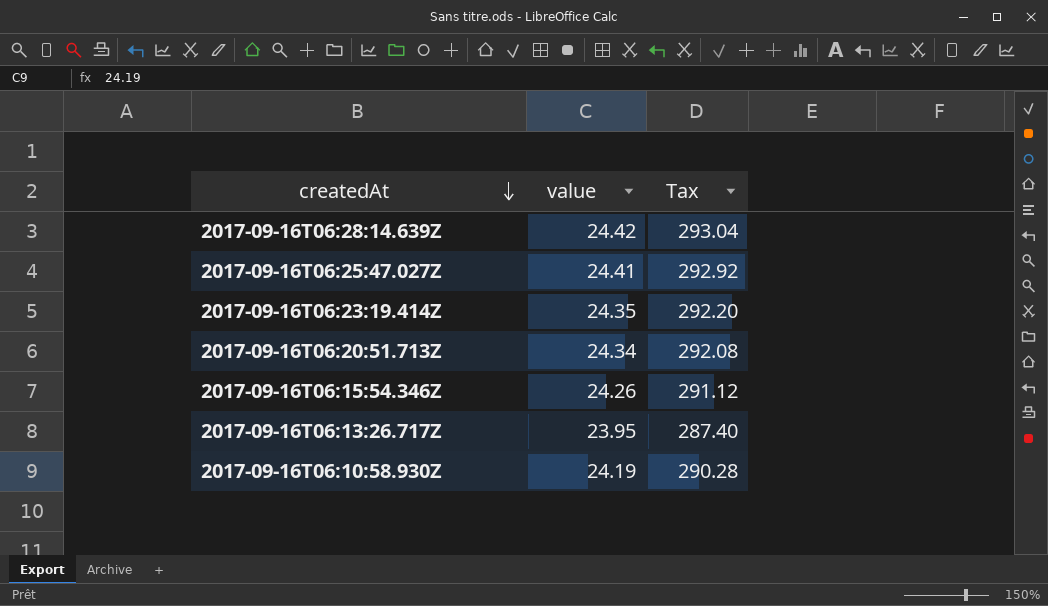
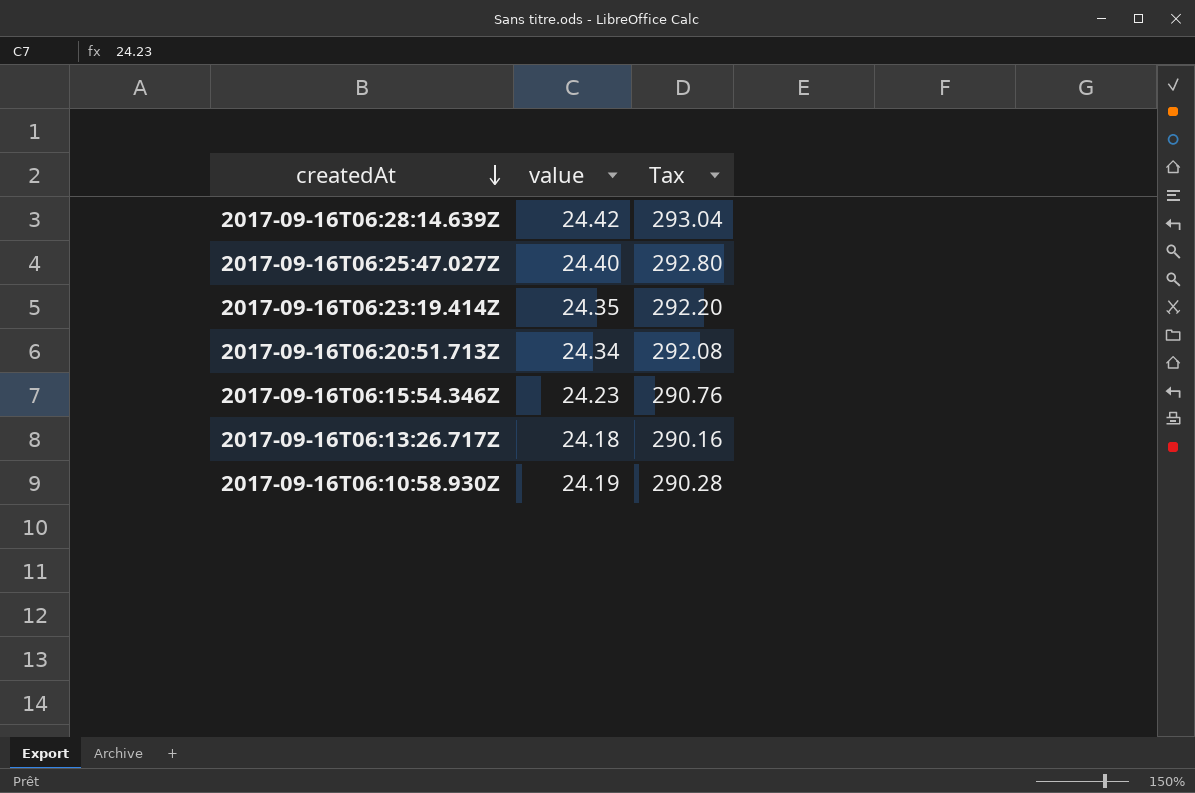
2017-09-16T06:25:47.027Z | value: 24.41 -> 24.40
2017-09-16T06:25:47.027Z | Tax: 292.92 -> 292.80
2017-09-16T06:15:54.346Z | value: 24.26 -> 24.23
2017-09-16T06:15:54.346Z | Tax: 291.12 -> 290.76
2017-09-16T06:13:26.717Z | value: 23.95 -> 24.18
2017-09-16T06:13:26.717Z | Tax: 287.40 -> 290.16

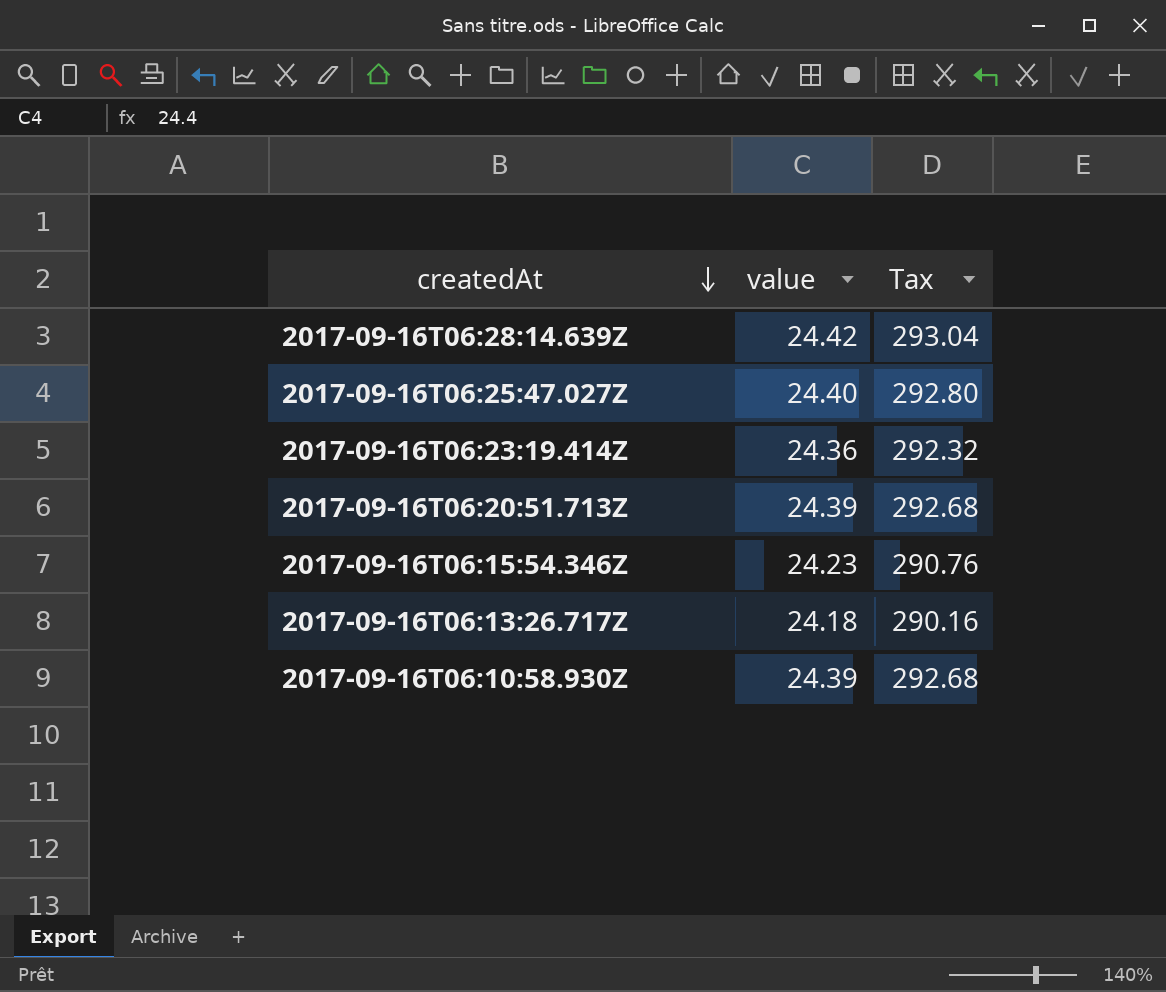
2017-09-16T06:23:19.414Z | value: 24.35 -> 24.36
2017-09-16T06:23:19.414Z | Tax: 292.20 -> 292.32
2017-09-16T06:20:51.713Z | value: 24.34 -> 24.39
2017-09-16T06:20:51.713Z | Tax: 292.08 -> 292.68
2017-09-16T06:10:58.930Z | value: 24.19 -> 24.39
2017-09-16T06:10:58.930Z | Tax: 290.28 -> 292.68

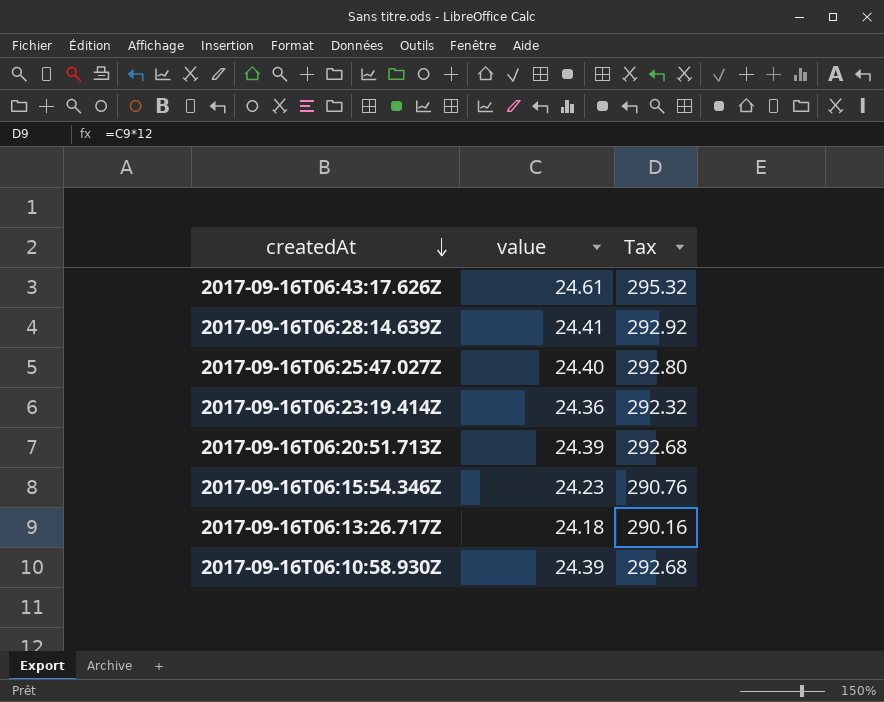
row 2017-09-16T06:43:17.626Z: none -> 24.61 | 295.32
2017-09-16T06:28:14.639Z | value: 24.42 -> 24.41
2017-09-16T06:28:14.639Z | Tax: 293.04 -> 292.92

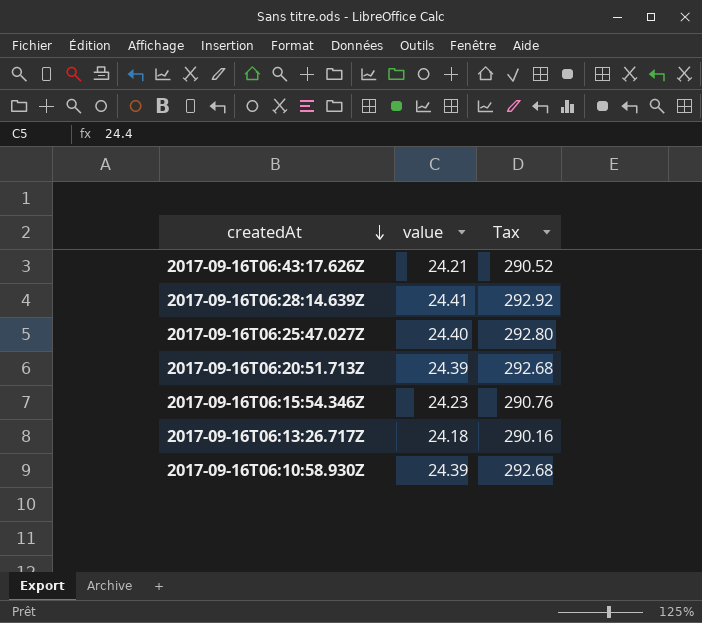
row 2017-09-16T06:23:19.414Z: 24.36 | 292.32 -> none
2017-09-16T06:43:17.626Z | value: 24.61 -> 24.21
2017-09-16T06:43:17.626Z | Tax: 295.32 -> 290.52

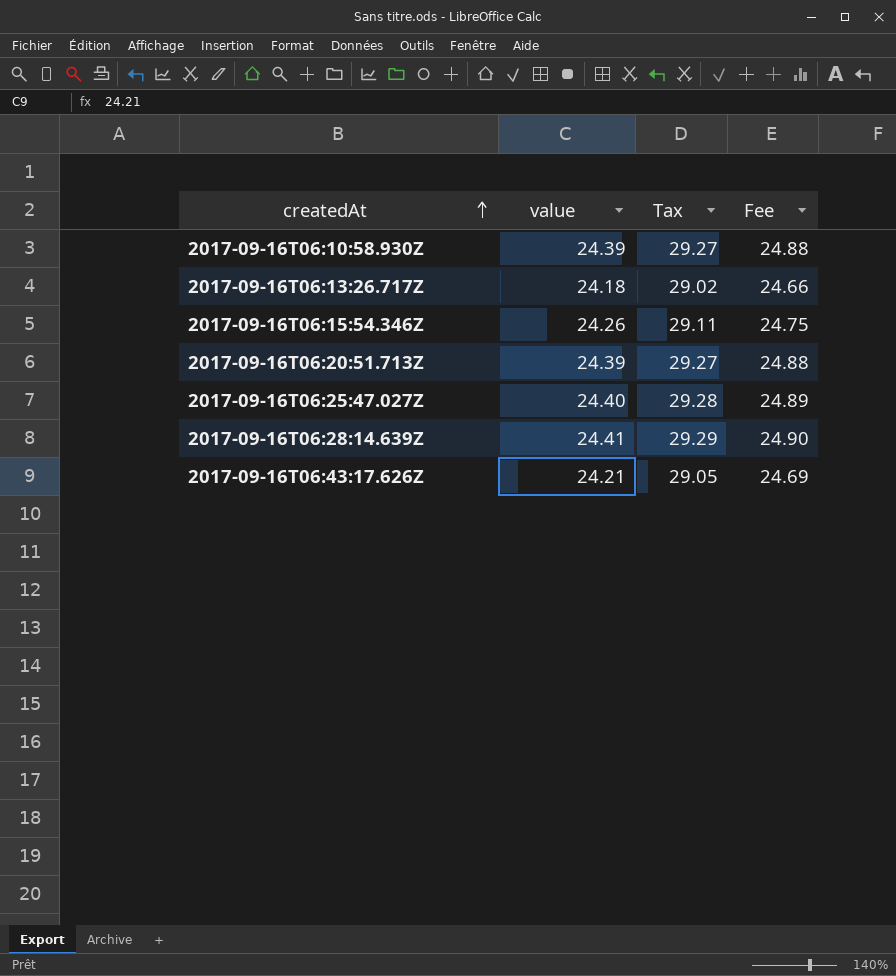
row order: createdAt descending -> createdAt ascending
column Tax | formula: [value] * 12 -> [value] * 1.2
column Fee | formula: none -> [value] * 1.02
2017-09-16T06:15:54.346Z | value: 24.23 -> 24.26

